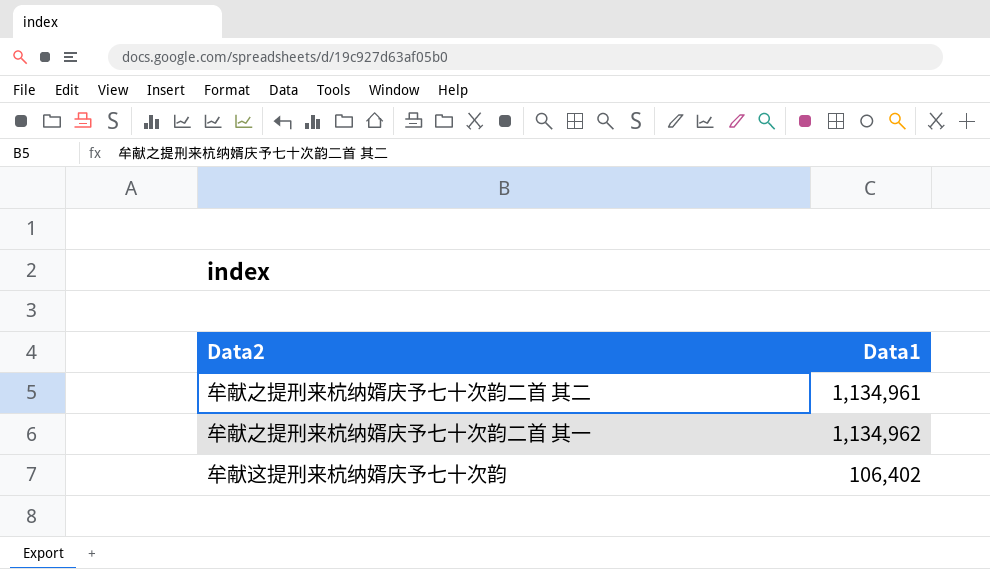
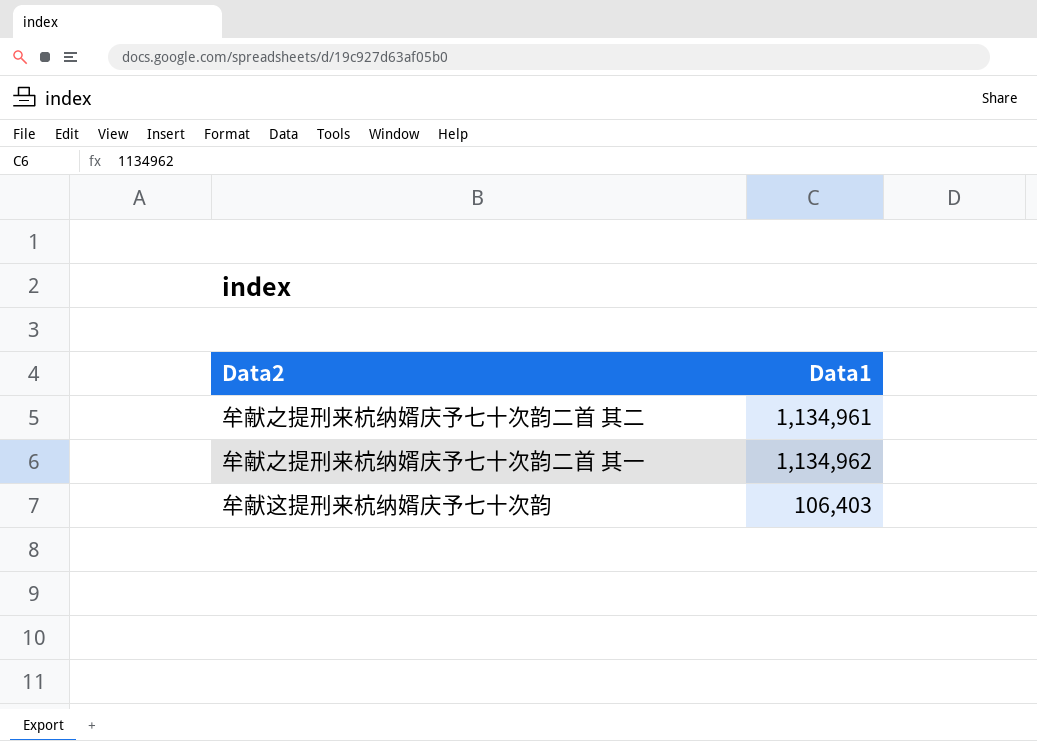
牟献这提刑来杭纳婿庆予七十次韵 | Data1: 106,402 -> 106,403

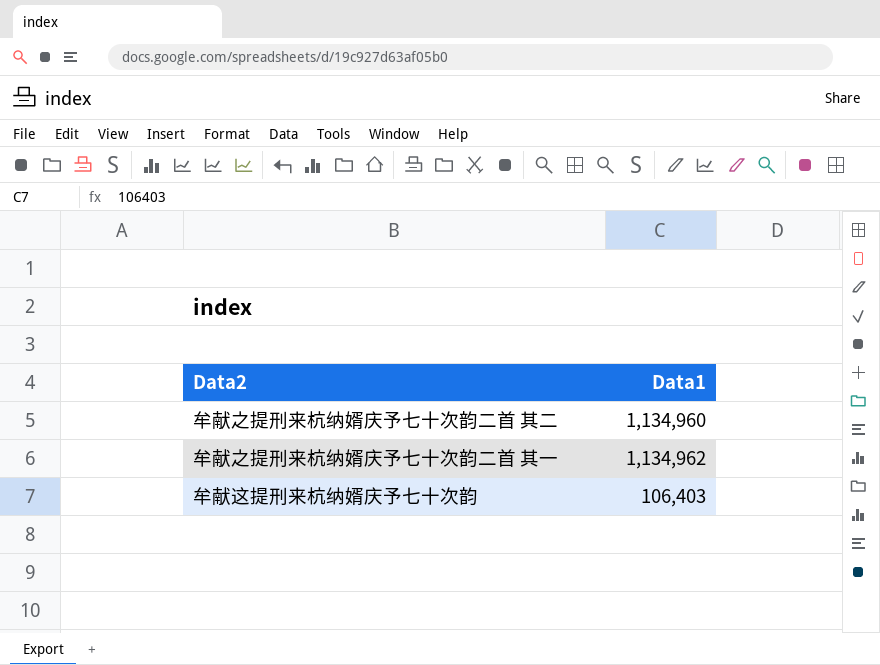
牟献之提刑来杭纳婿庆予七十次韵二首 其二 | Data1: 1,134,961 -> 1,134,960

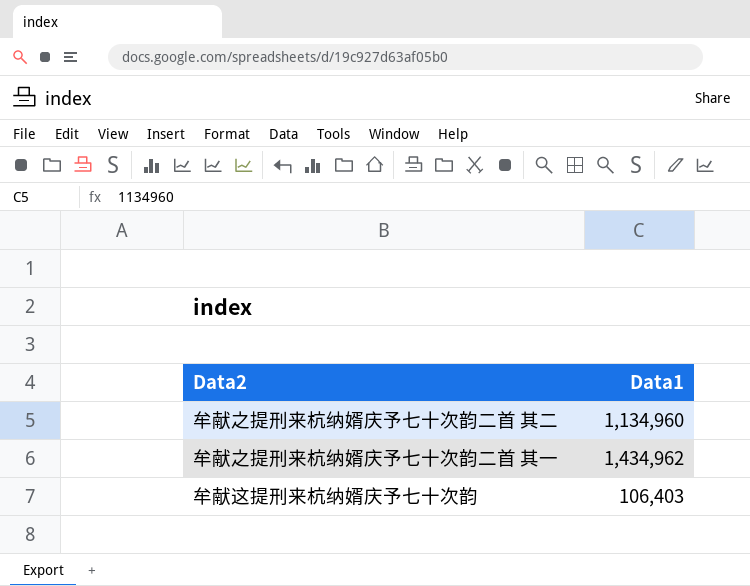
牟献之提刑来杭纳婿庆予七十次韵二首 其一 | Data1: 1,134,962 -> 1,434,962

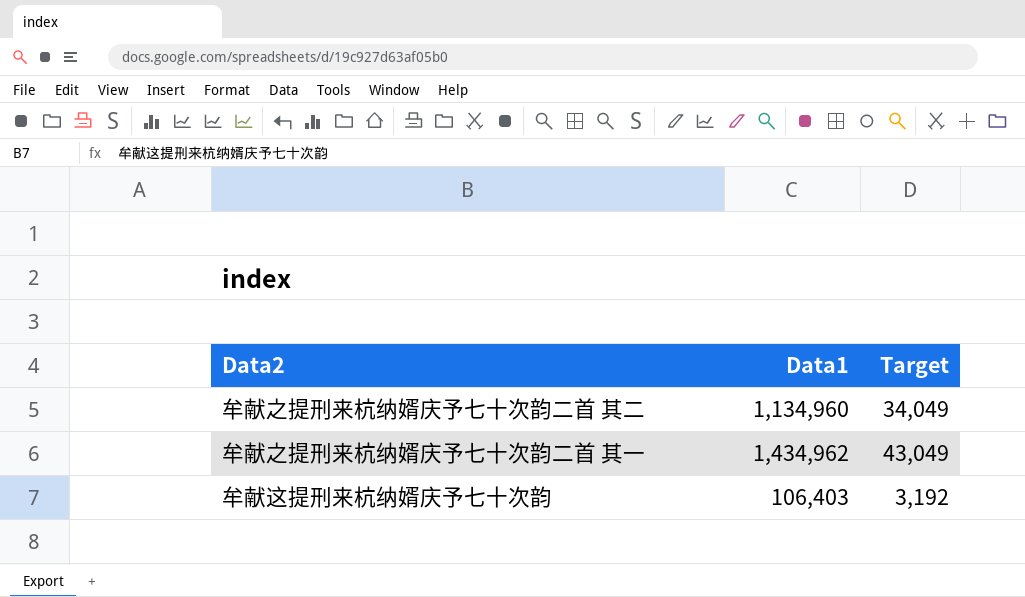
column Target | formula: none -> [Data1] * 0.03

